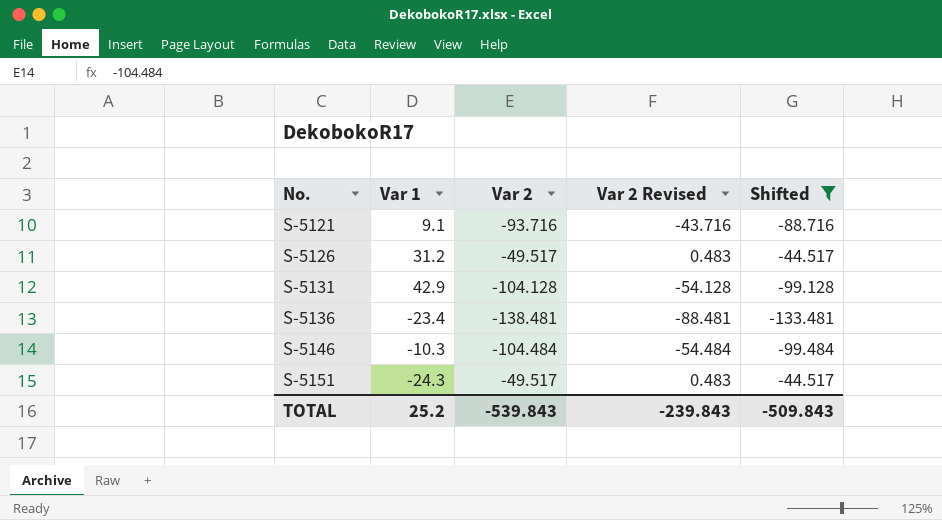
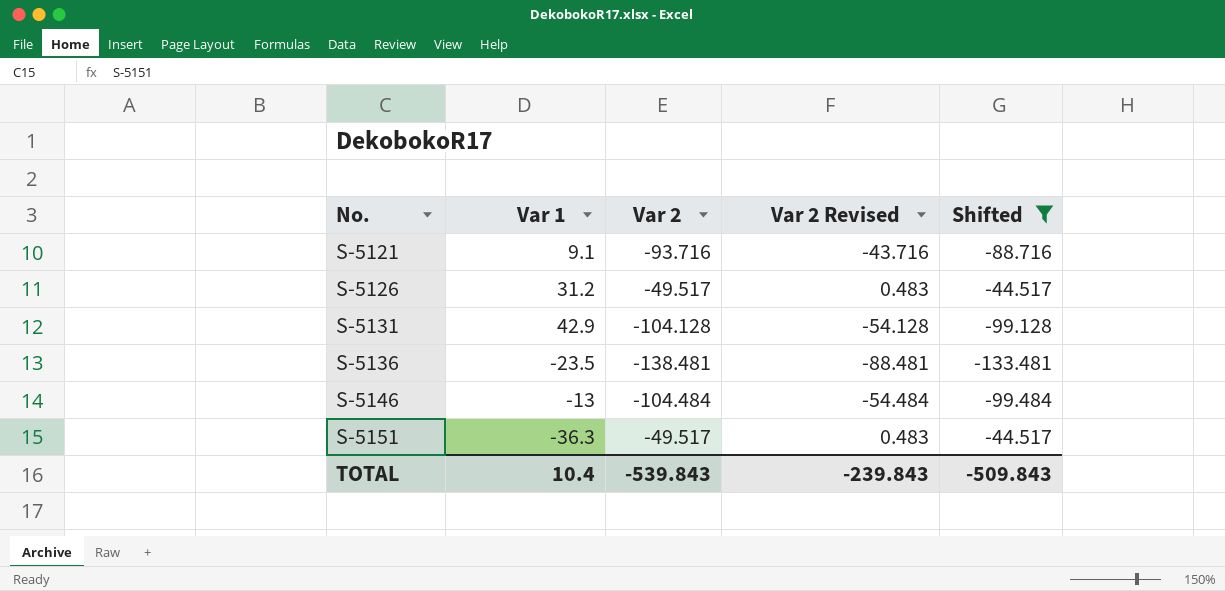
S-5136 | Var 1: -23.4 -> -23.5
S-5146 | Var 1: -10.3 -> -13
S-5151 | Var 1: -24.3 -> -36.3
TOTAL | Var 1: 25.2 -> 10.4

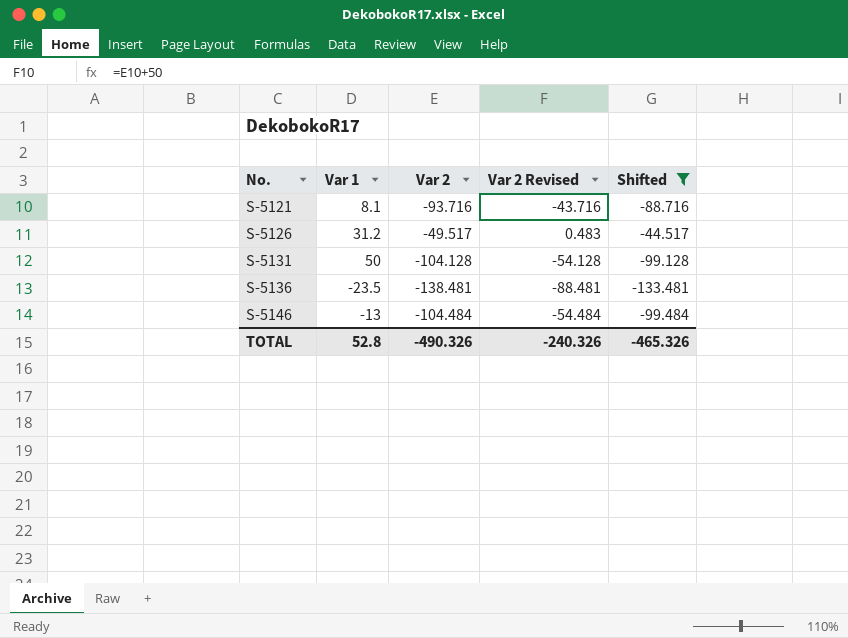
row S-5151: -36.3 | -49.517 | 0.483 | -44.517 -> none
S-5121 | Var 1: 9.1 -> 8.1
S-5131 | Var 1: 42.9 -> 50
TOTAL | Var 1: 10.4 -> 52.8
TOTAL | Var 2: -539.843 -> -490.326
TOTAL | Var 2 Revised: -239.843 -> -240.326
TOTAL | Shifted: -509.843 -> -465.326

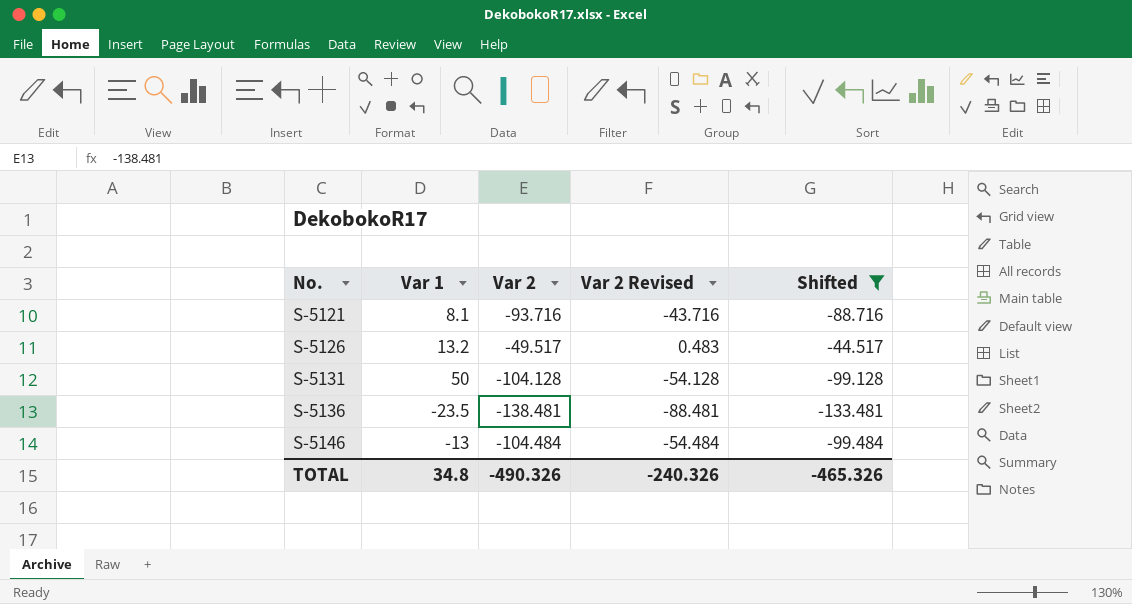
S-5126 | Var 1: 31.2 -> 13.2
TOTAL | Var 1: 52.8 -> 34.8

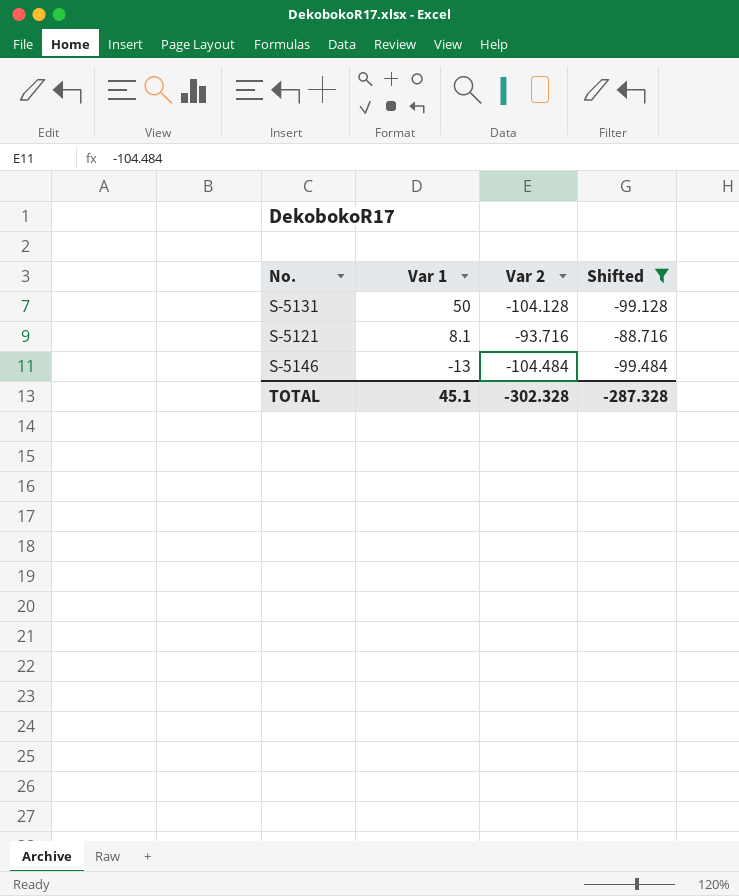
row order: No. ascending -> Var 1 descending
column Var 2 Revised | formula: [Var 2] + 50 -> none
row S-5126: 13.2 | -49.517 | 0.483 | -44.517 -> none
row S-5136: -23.5 | -138.481 | -88.481 | -133.481 -> none
TOTAL | Var 1: 34.8 -> 45.1
TOTAL | Var 2: -490.326 -> -302.328
TOTAL | Shifted: -465.326 -> -287.328

